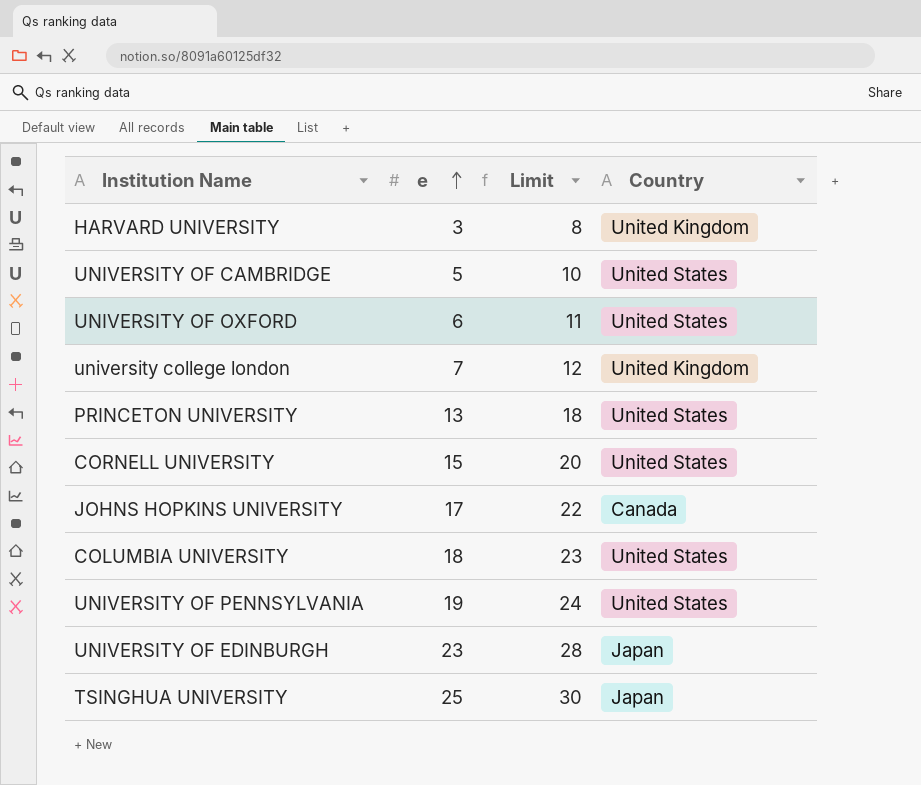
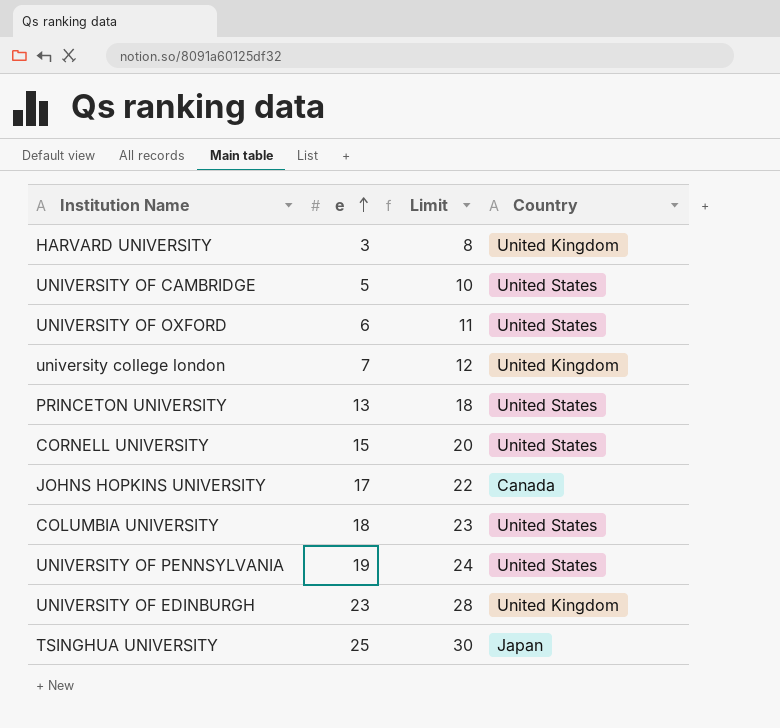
UNIVERSITY OF EDINBURGH | Country: Japan -> United Kingdom

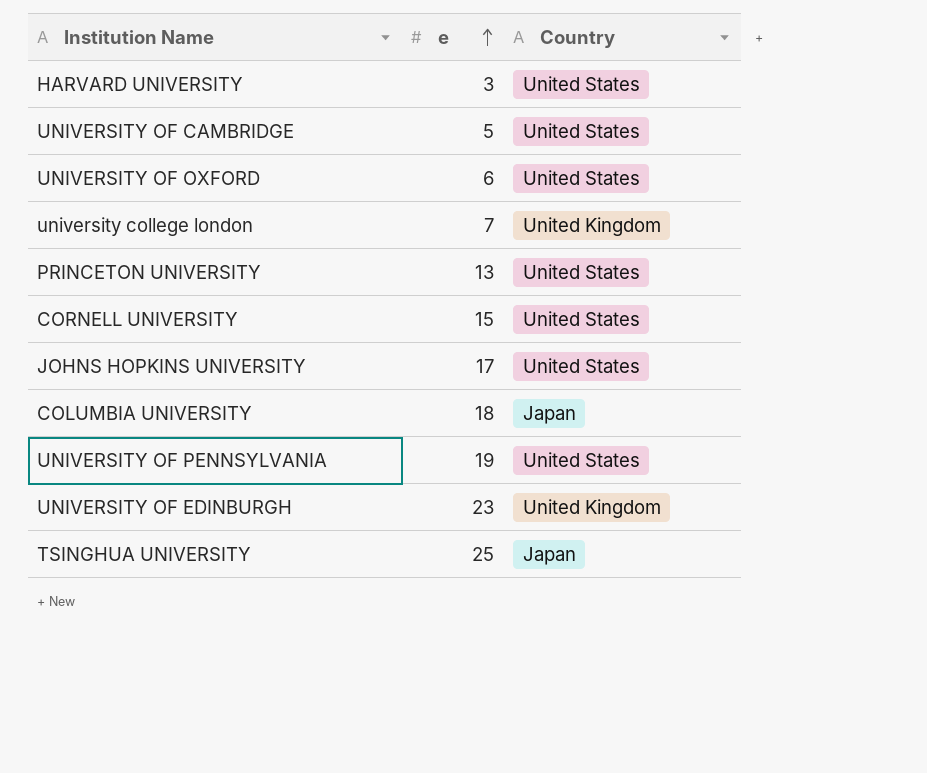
column Limit | formula: [e] + 5 -> none
HARVARD UNIVERSITY | Country: United Kingdom -> United States
JOHNS HOPKINS UNIVERSITY | Country: Canada -> United States
COLUMBIA UNIVERSITY | Country: United States -> Japan

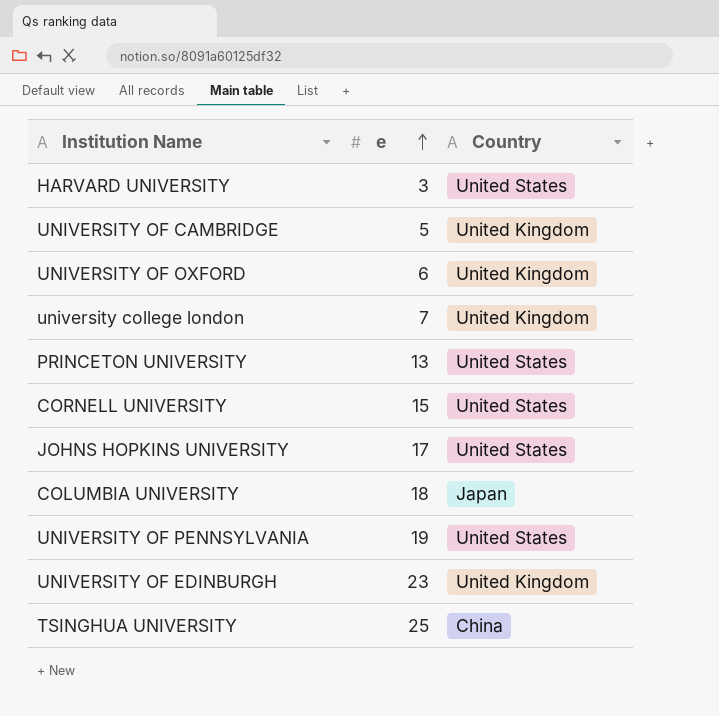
UNIVERSITY OF CAMBRIDGE | Country: United States -> United Kingdom
UNIVERSITY OF OXFORD | Country: United States -> United Kingdom
TSINGHUA UNIVERSITY | Country: Japan -> China

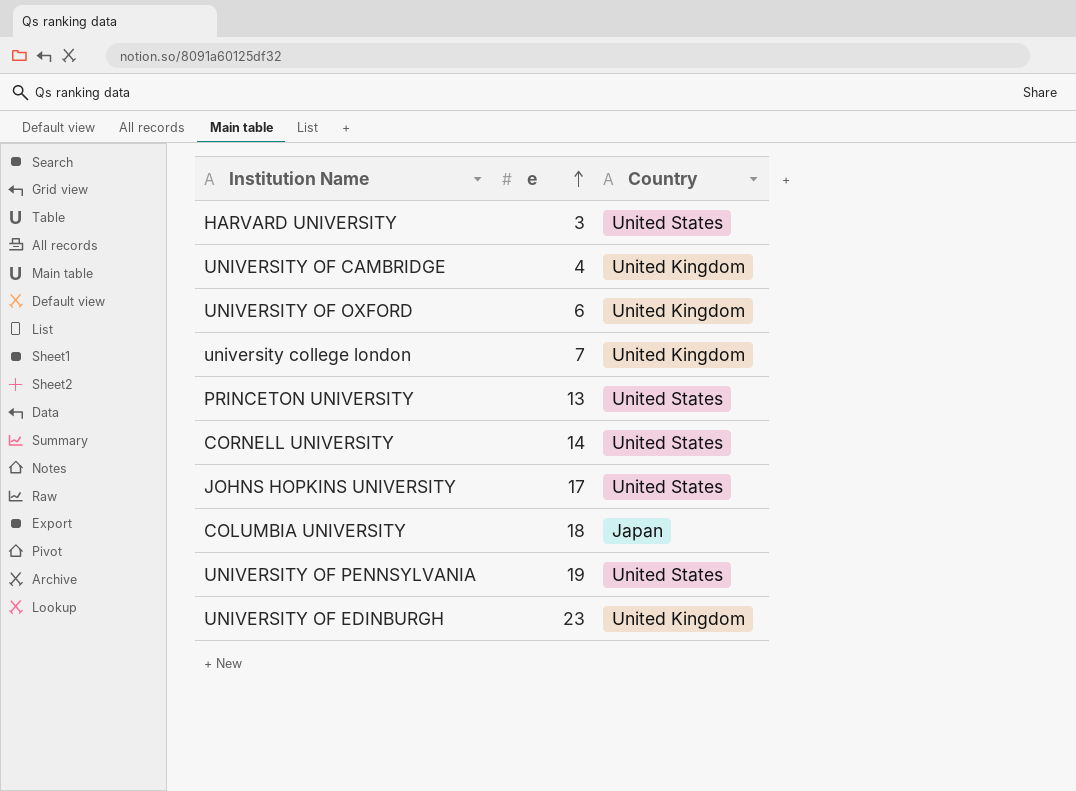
row TSINGHUA UNIVERSITY: 25 | China -> none
UNIVERSITY OF CAMBRIDGE | e: 5 -> 4
CORNELL UNIVERSITY | e: 15 -> 14

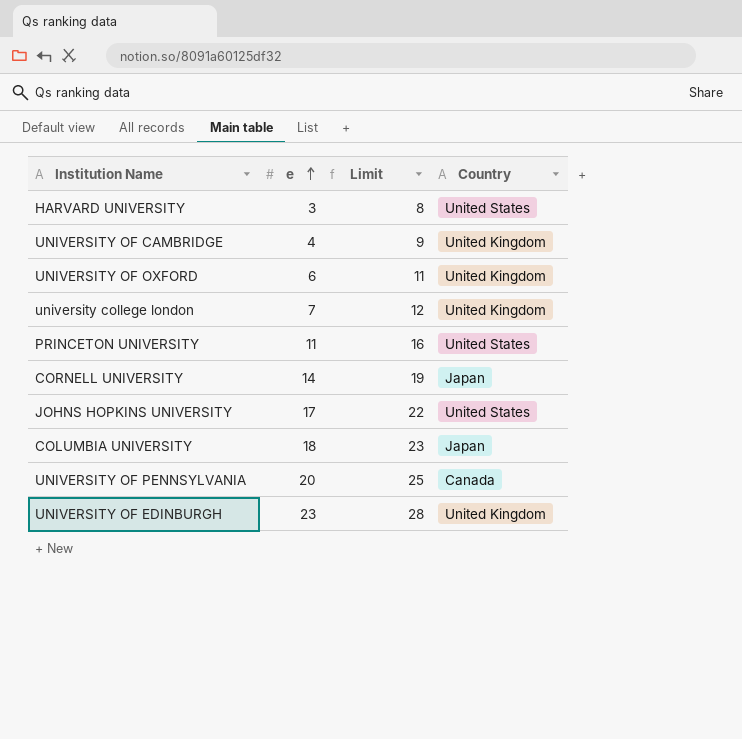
column Limit | formula: none -> [e] + 5
PRINCETON UNIVERSITY | e: 13 -> 11
CORNELL UNIVERSITY | Country: United States -> Japan
UNIVERSITY OF PENNSYLVANIA | e: 19 -> 20
UNIVERSITY OF PENNSYLVANIA | Country: United States -> Canada

